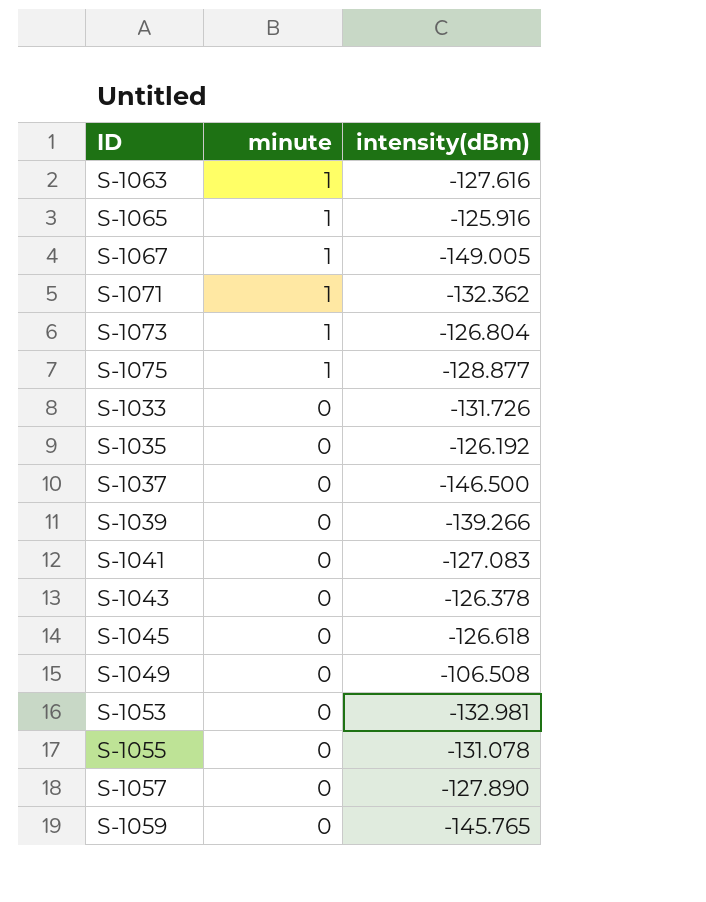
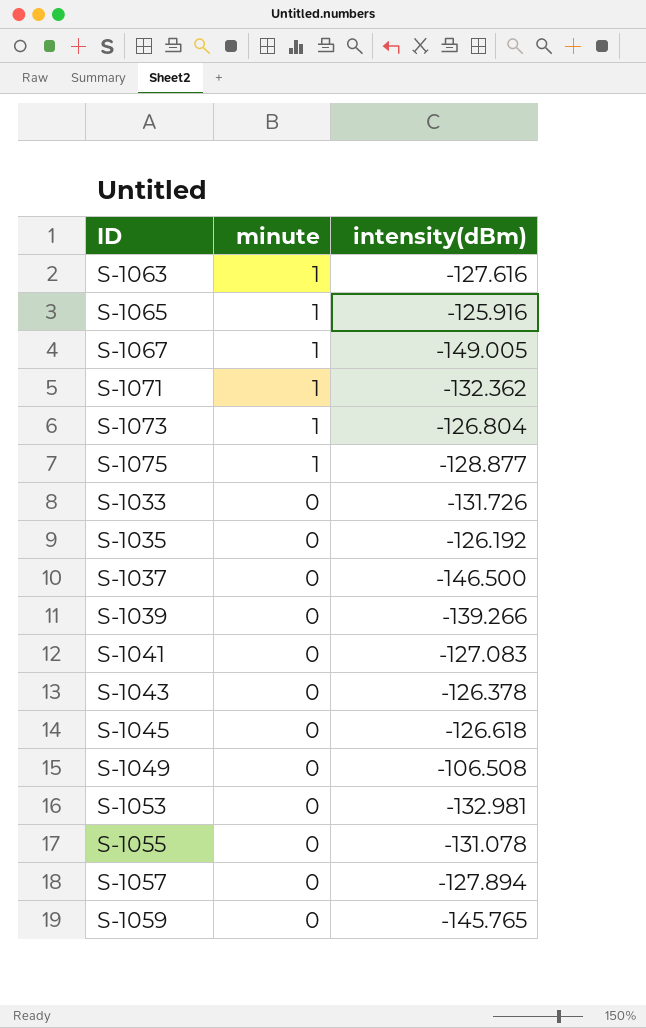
S-1057 | intensity(dBm): -127.890 -> -127.894

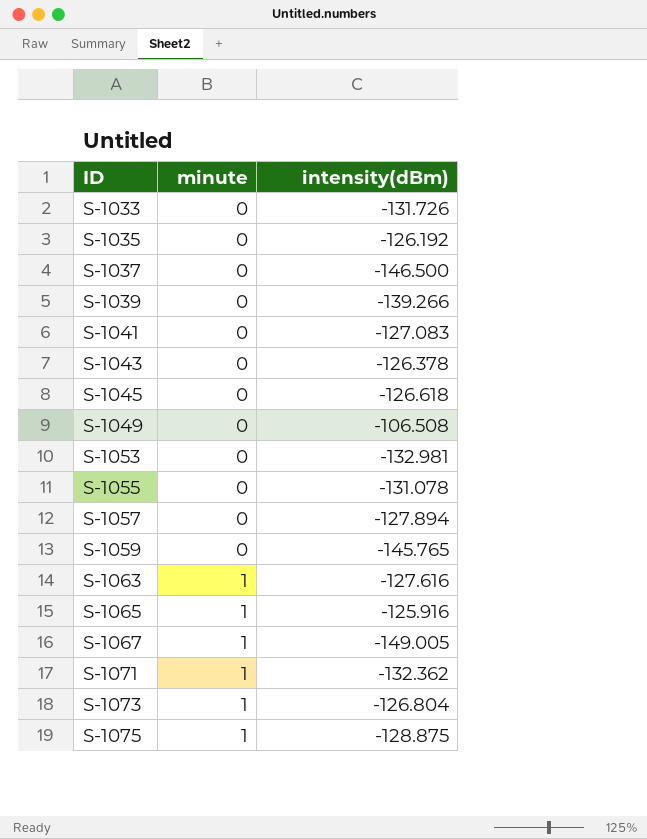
row order: minute descending -> ID ascending
S-1075 | intensity(dBm): -128.877 -> -128.875

